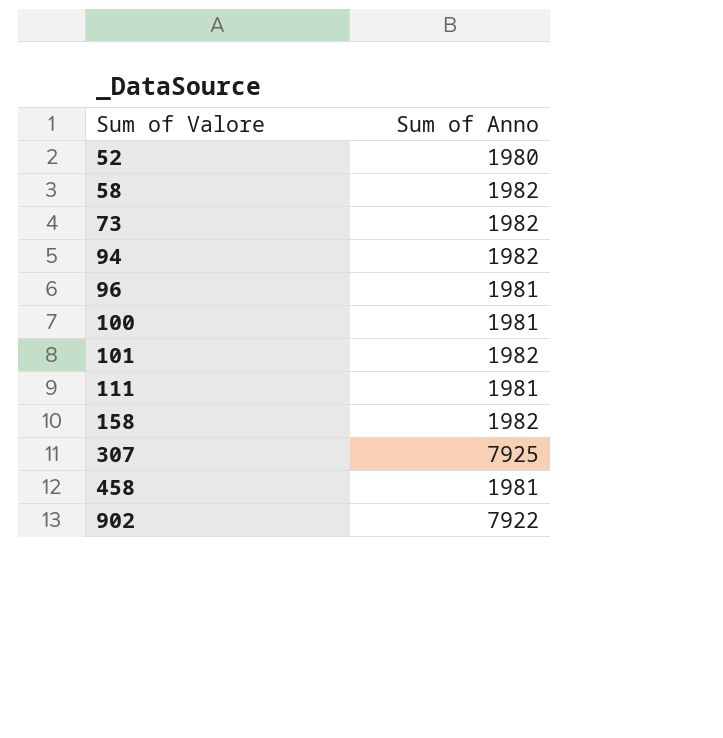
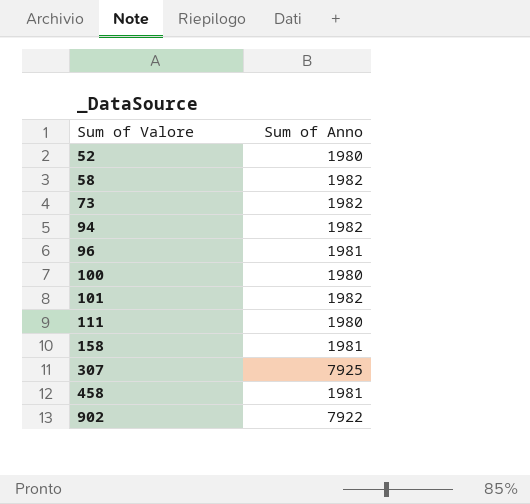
100 | Sum of Anno: 1981 -> 1980
111 | Sum of Anno: 1981 -> 1980
158 | Sum of Anno: 1982 -> 1981

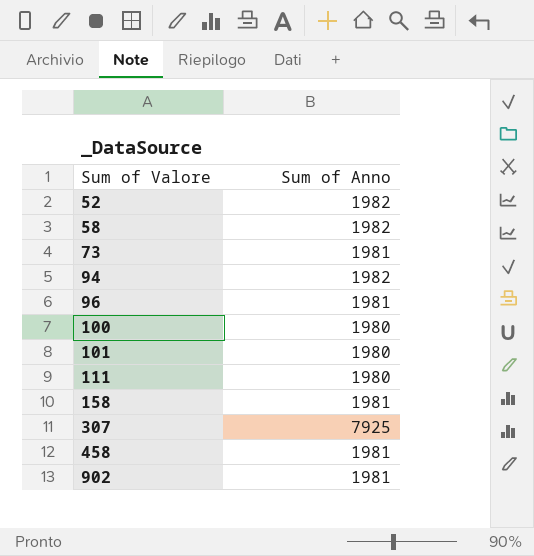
52 | Sum of Anno: 1980 -> 1982
73 | Sum of Anno: 1982 -> 1981
101 | Sum of Anno: 1982 -> 1980
902 | Sum of Anno: 7922 -> 1981

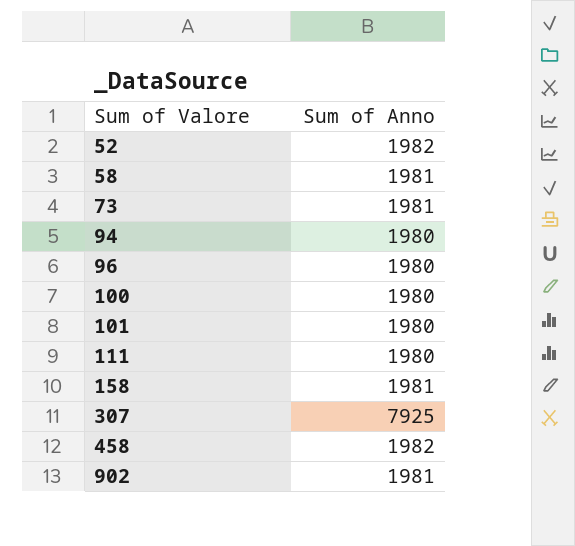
58 | Sum of Anno: 1982 -> 1981
94 | Sum of Anno: 1982 -> 1980
96 | Sum of Anno: 1981 -> 1980
458 | Sum of Anno: 1981 -> 1982

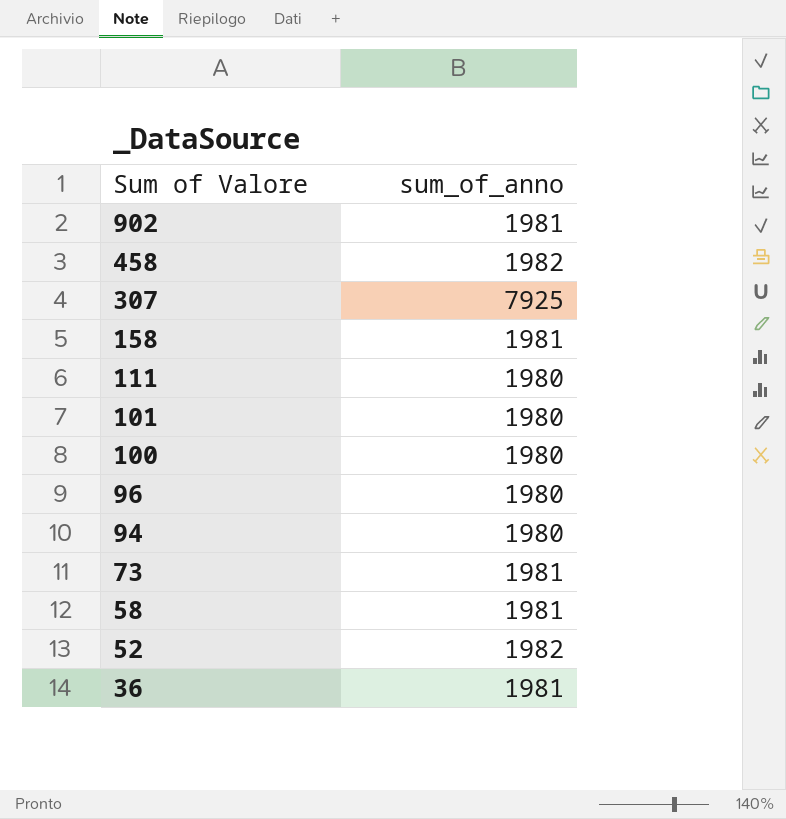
row order: Sum of Valore ascending -> Sum of Valore descending
column name: Sum of Anno -> sum_of_anno
row 36: none -> 1981

